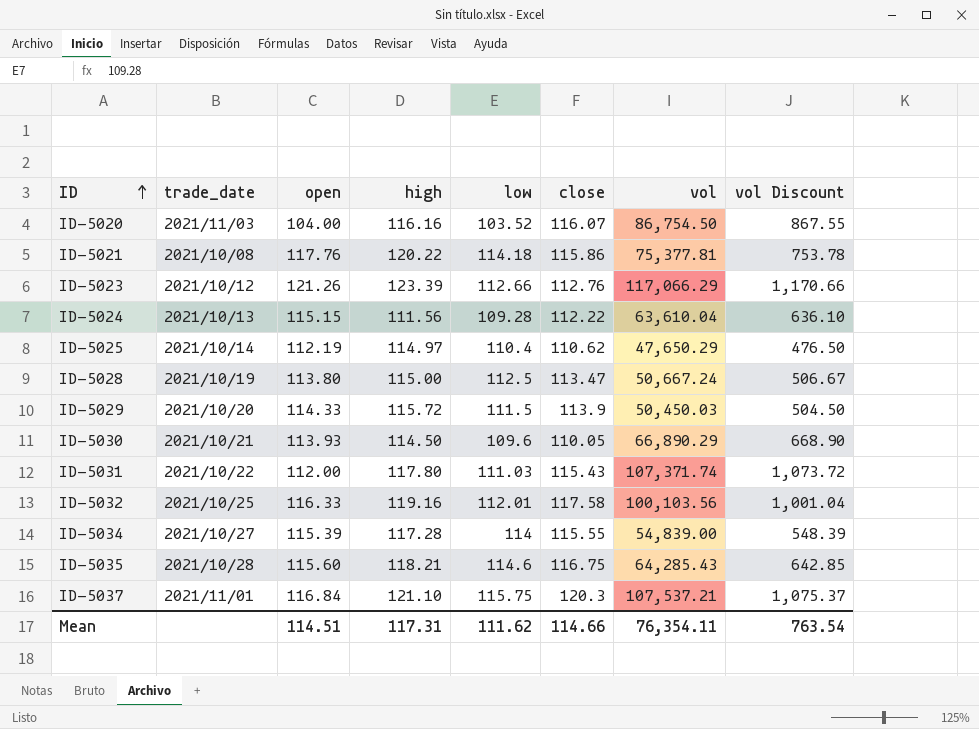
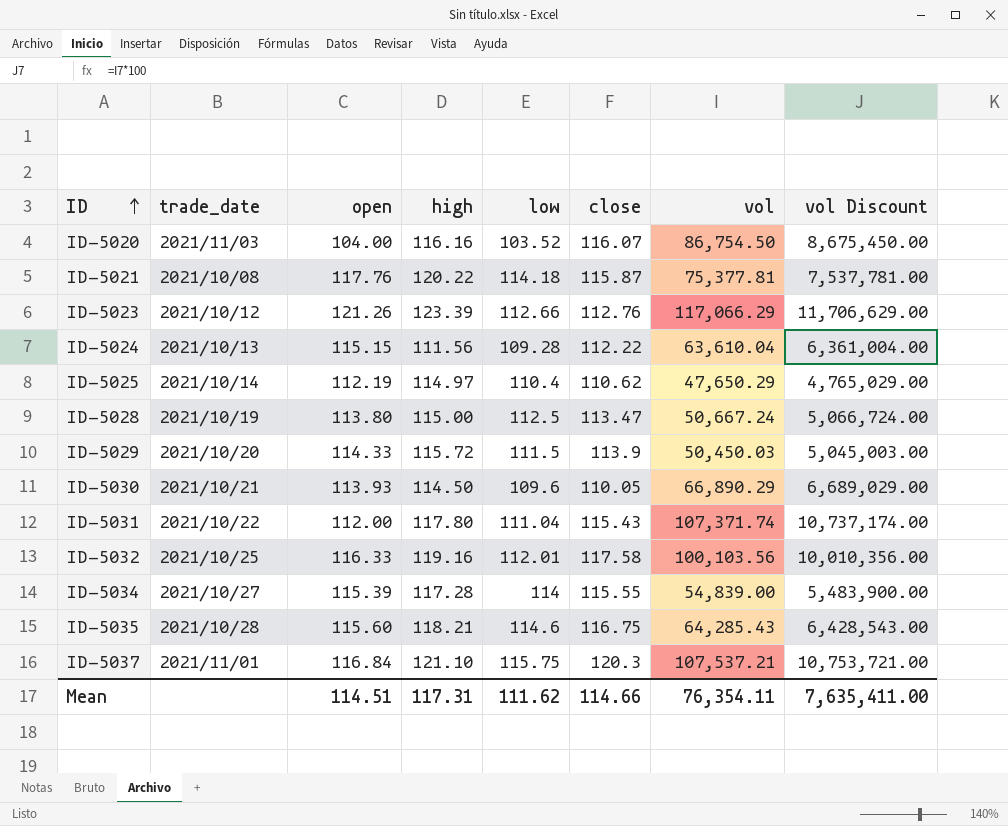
column vol Discount | formula: [vol] * 0.01 -> [vol] * 100
ID-5021 | close: 115.86 -> 115.87
ID-5031 | low: 111.03 -> 111.04
Mean | vol Discount: 763.54 -> 7,635,411.00

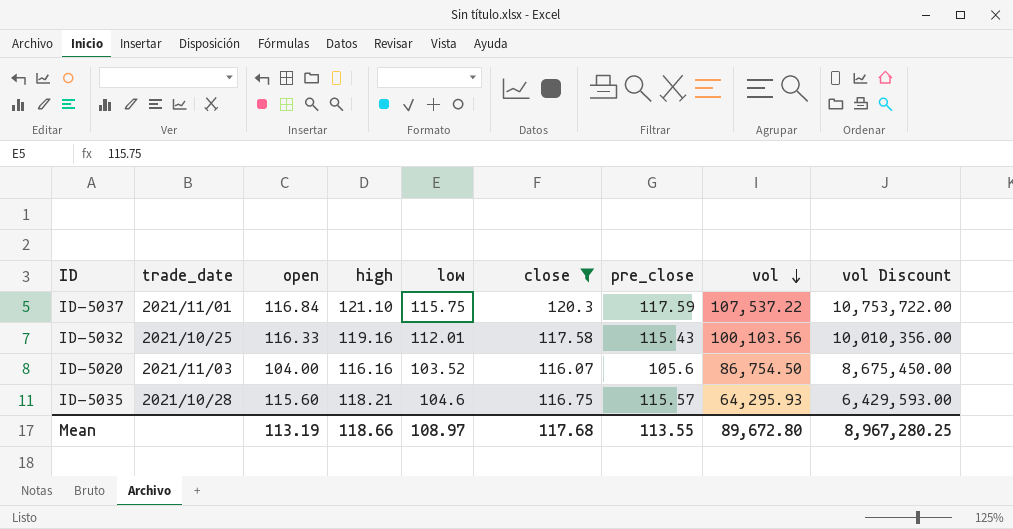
filter: none -> close >= 116.07
row order: ID ascending -> vol descending
column pre_close | position: none -> 7
ID-5037 | vol: 107,537.21 -> 107,537.22
ID-5037 | vol Discount: 10,753,721.00 -> 10,753,722.00
ID-5035 | low: 114.6 -> 104.6
ID-5035 | vol: 64,285.43 -> 64,295.93
ID-5035 | vol Discount: 6,428,543.00 -> 6,429,593.00
Mean | open: 114.51 -> 113.19
Mean | high: 117.31 -> 118.66
Mean | low: 111.62 -> 108.97
Mean | close: 114.66 -> 117.68
Mean | vol: 76,354.11 -> 89,672.80
Mean | vol Discount: 7,635,411.00 -> 8,967,280.25

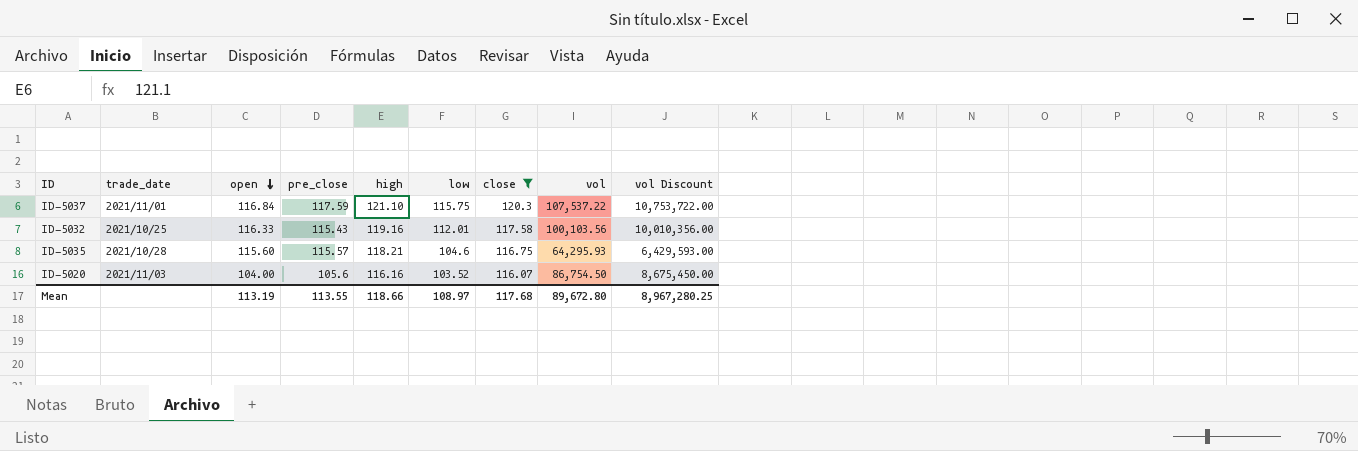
row order: vol descending -> open descending
column pre_close | position: 7 -> 4

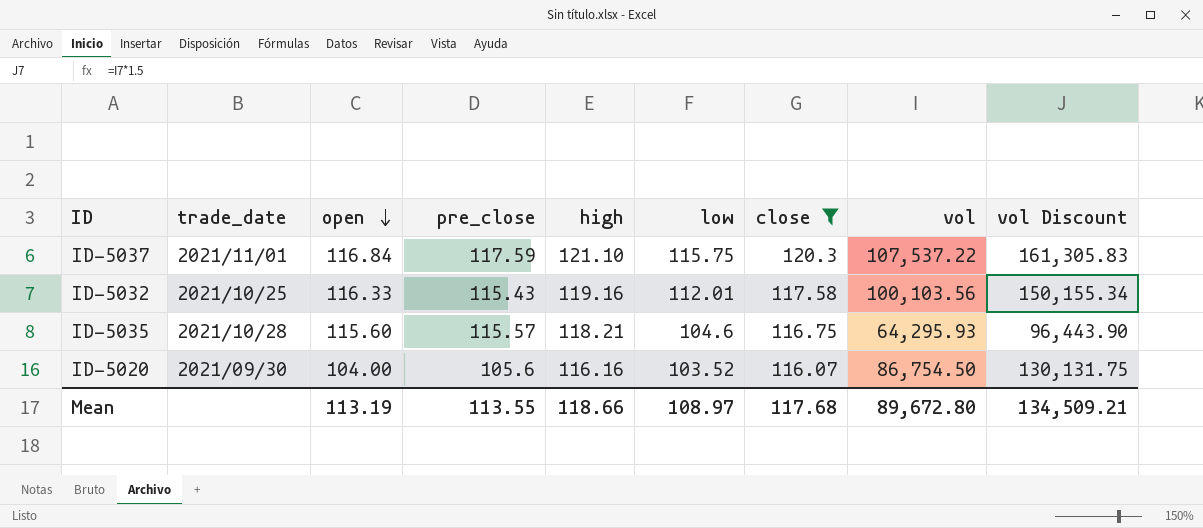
column vol Discount | formula: [vol] * 100 -> [vol] * 1.5
ID-5020 | trade_date: 2021/11/03 -> 2021/09/30
Mean | vol Discount: 8,967,280.25 -> 134,509.21

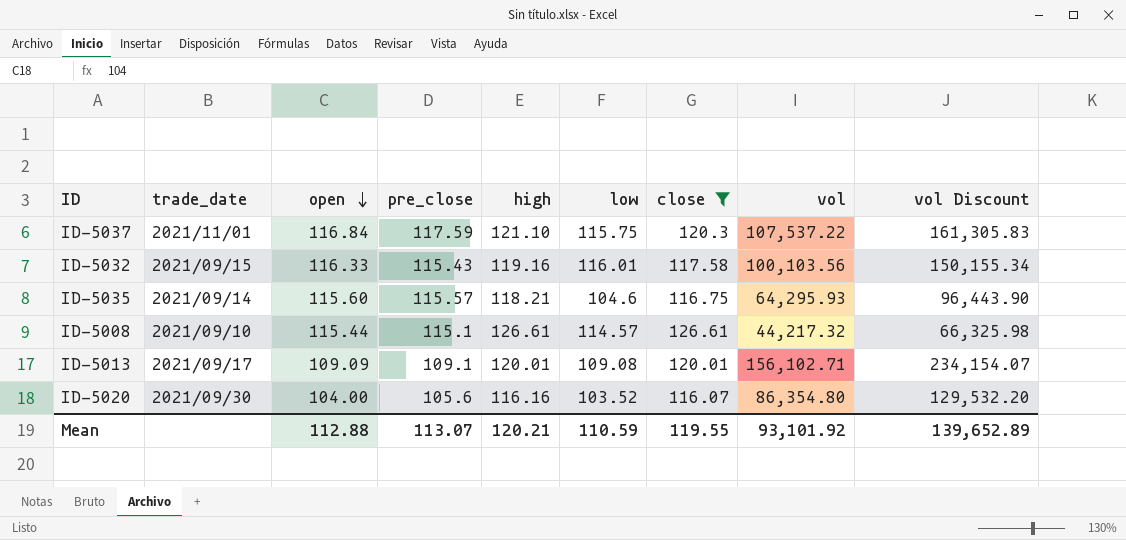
ID-5032 | trade_date: 2021/10/25 -> 2021/09/15
ID-5032 | low: 112.01 -> 116.01
ID-5035 | trade_date: 2021/10/28 -> 2021/09/14
row ID-5008: none -> 2021/09/10 | 115.44 | 115.1 | 126.61 | 114.57 | 126.61 | 44,217.32 | 66,325.98
row ID-5013: none -> 2021/09/17 | 109.09 | 109.1 | 120.01 | 109.08 | 120.01 | 156,102.71 | 234,154.07
ID-5020 | vol: 86,754.50 -> 86,354.80
ID-5020 | vol Discount: 130,131.75 -> 129,532.20
Mean | open: 113.19 -> 112.88
Mean | pre_close: 113.55 -> 113.07
Mean | high: 118.66 -> 120.21
Mean | low: 108.97 -> 110.59
Mean | close: 117.68 -> 119.55
Mean | vol: 89,672.80 -> 93,101.92
Mean | vol Discount: 134,509.21 -> 139,652.89

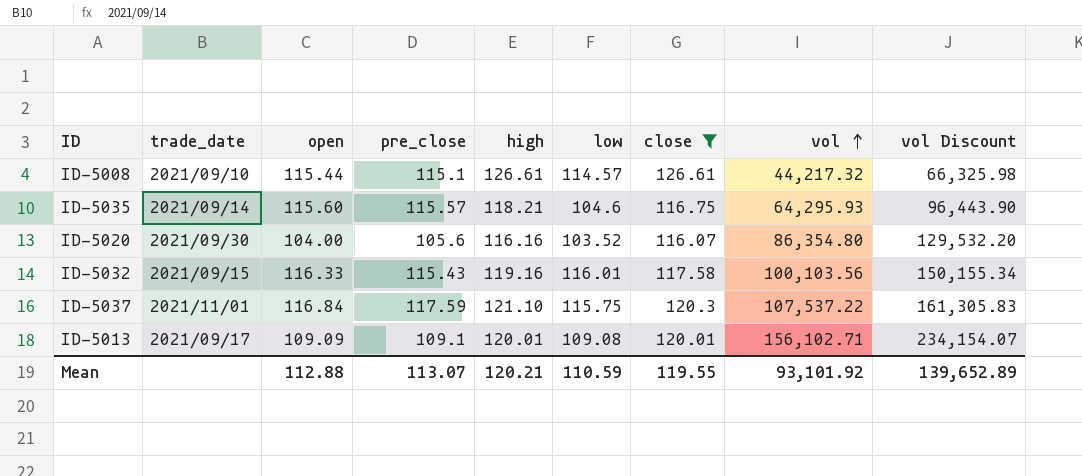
row order: open descending -> vol ascending

